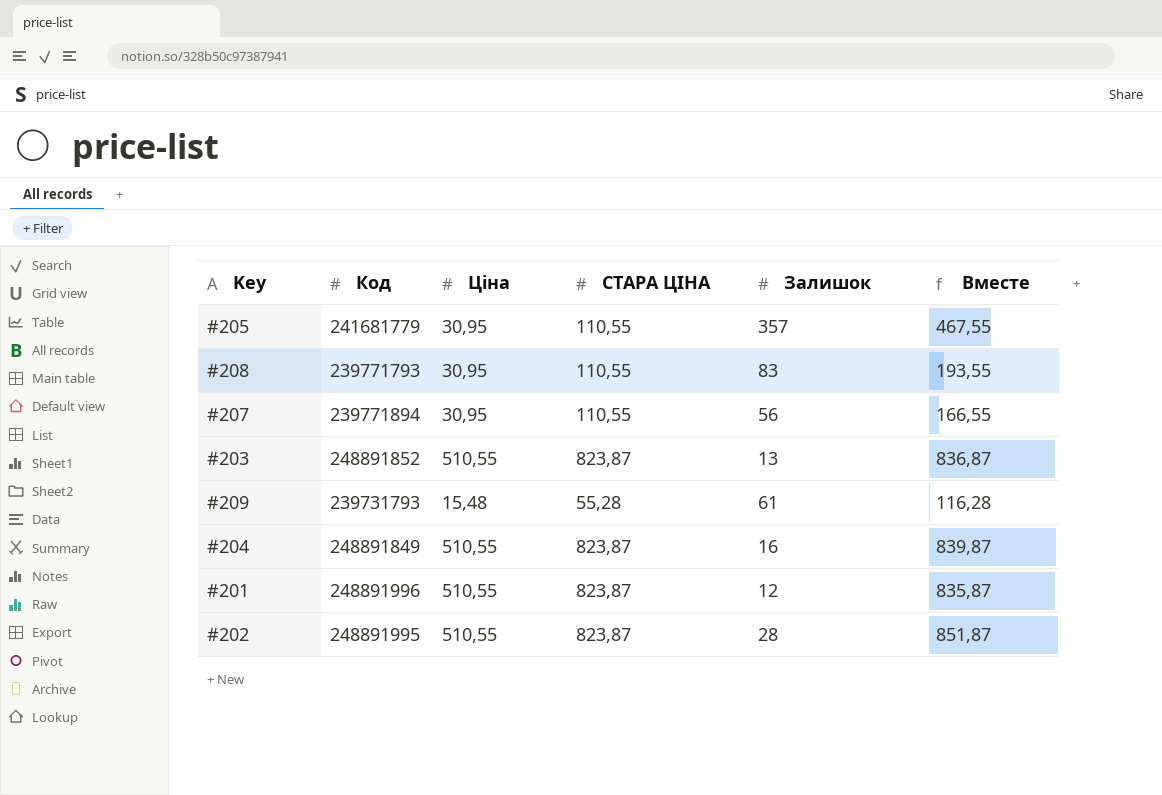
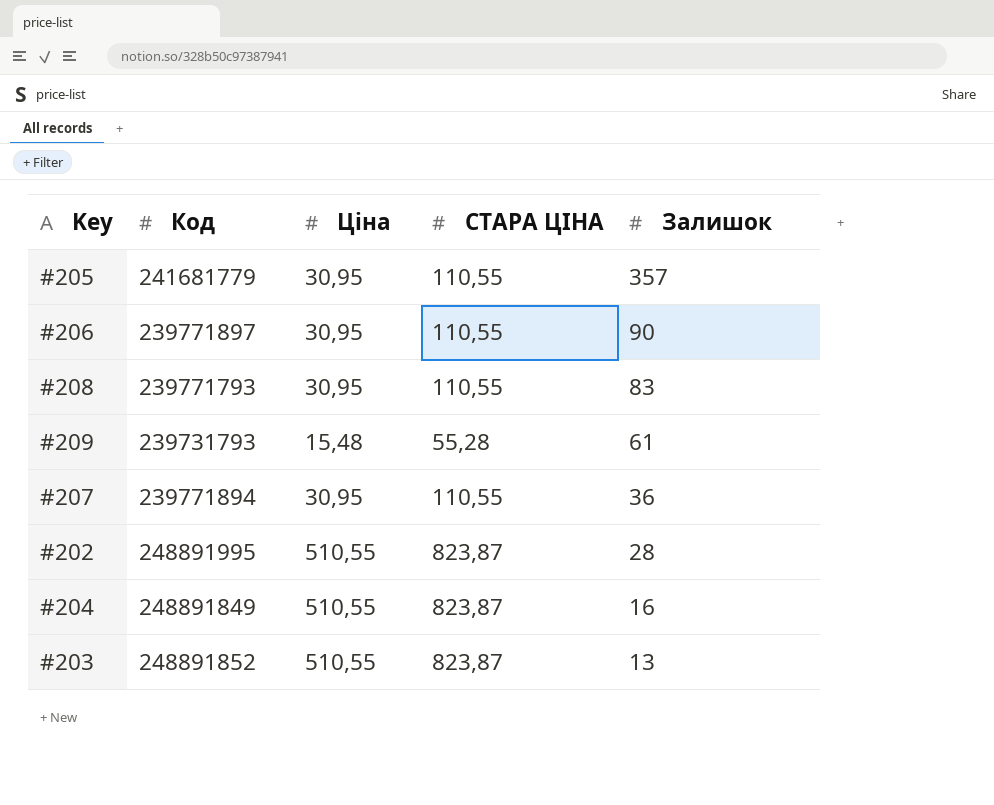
row order: none -> Залишок descending
column Вместе | formula: [СТАРА ЦІНА] + [Залишок] -> none
row #201: 248891996 | 510,55 | 823,87 | 12 | 835,87 -> none
row #206: none -> 239771897 | 30,95 | 110,55 | 90
#207 | Залишок: 56 -> 36

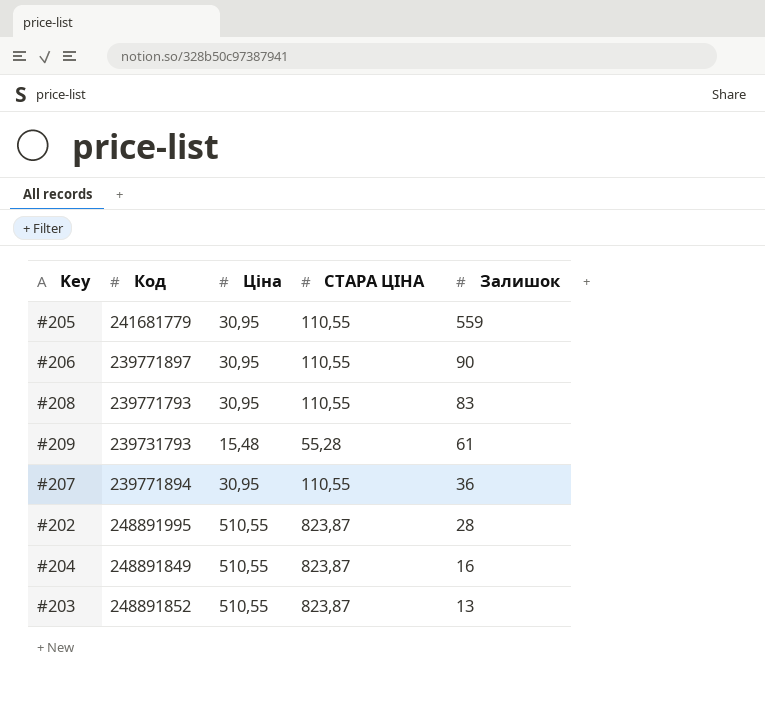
#205 | Залишок: 357 -> 559

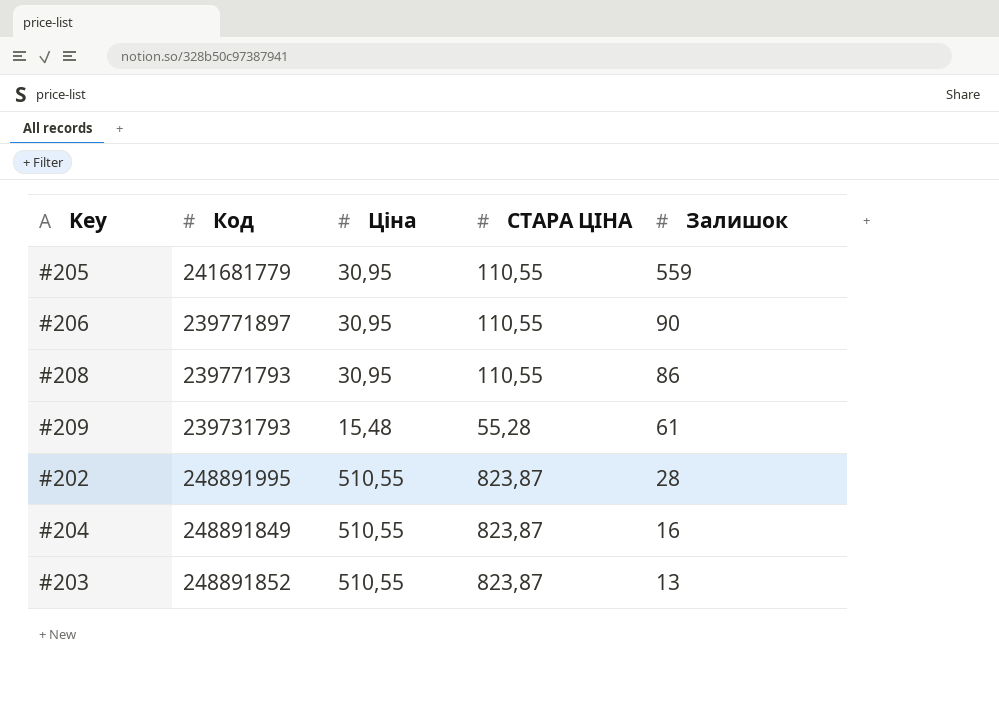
row #207: 239771894 | 30,95 | 110,55 | 36 -> none
#208 | Залишок: 83 -> 86

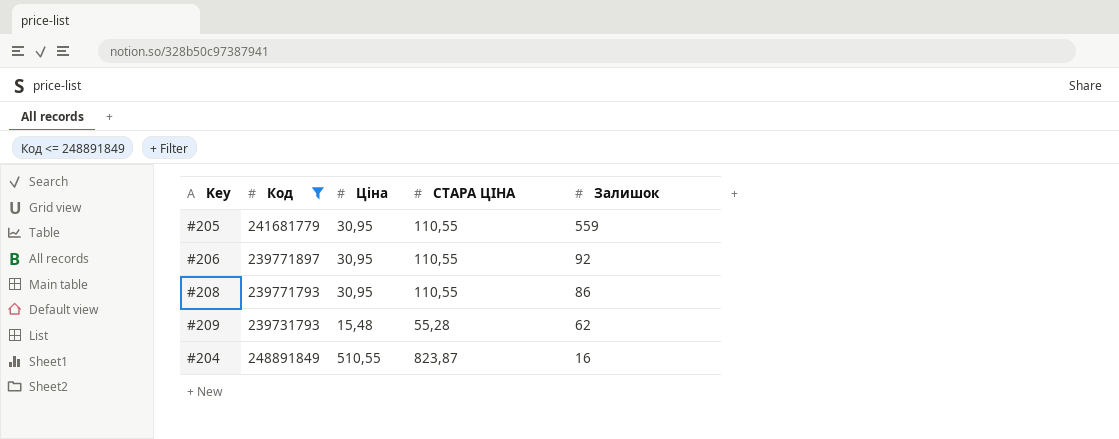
filter: none -> Код <= 248891849
#206 | Залишок: 90 -> 92
#209 | Залишок: 61 -> 62

